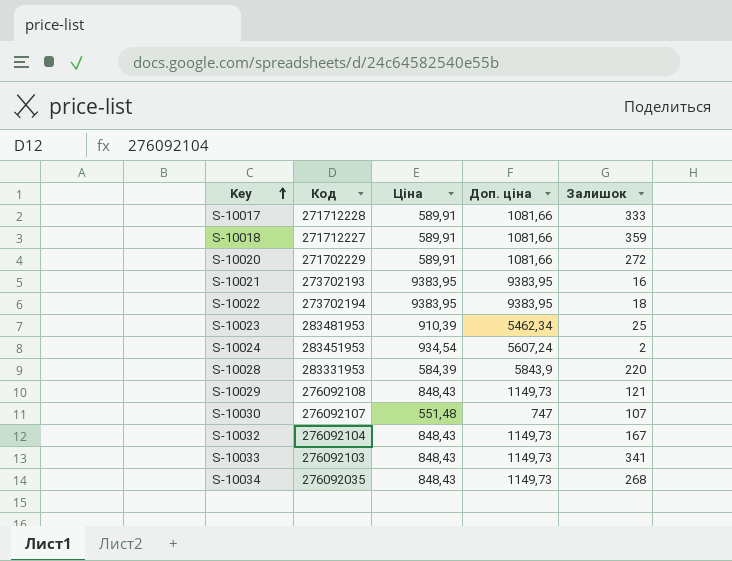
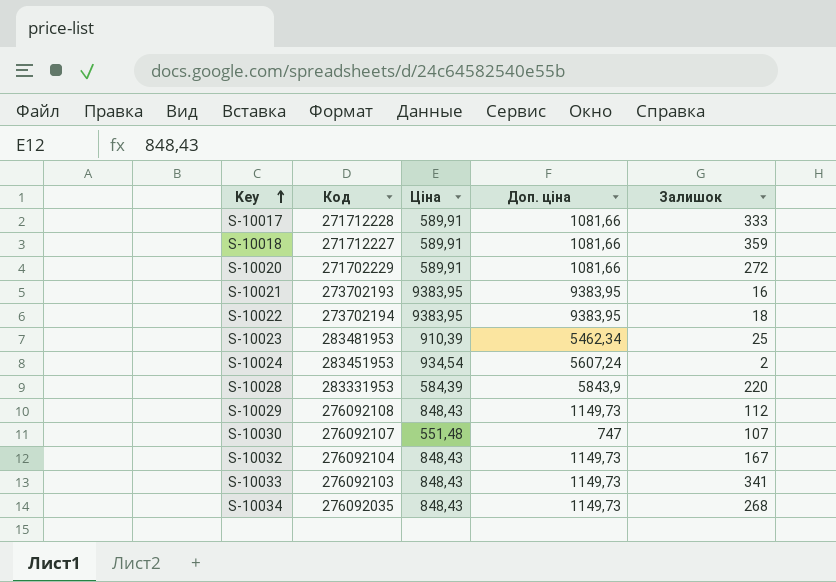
S-10029 | Залишок: 121 -> 112

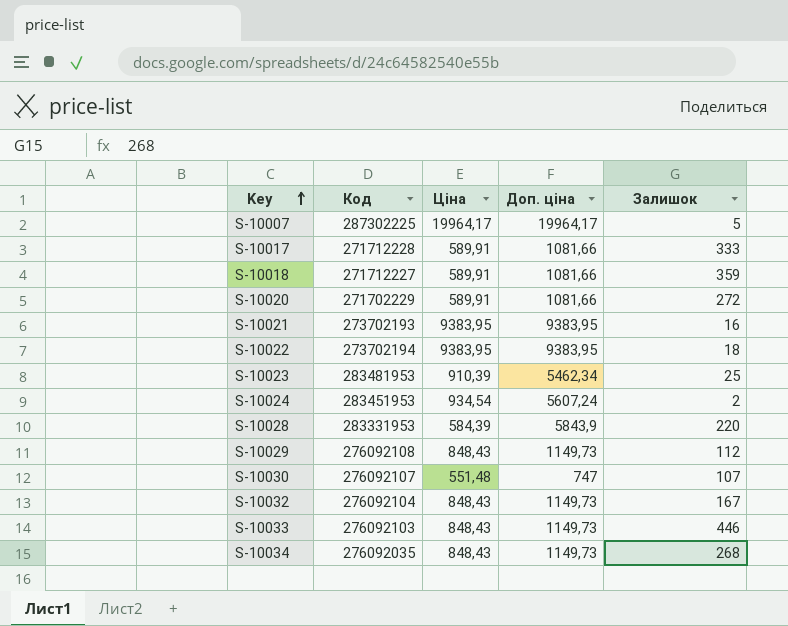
row S-10007: none -> 287302225 | 19964,17 | 19964,17 | 5
S-10033 | Залишок: 341 -> 446

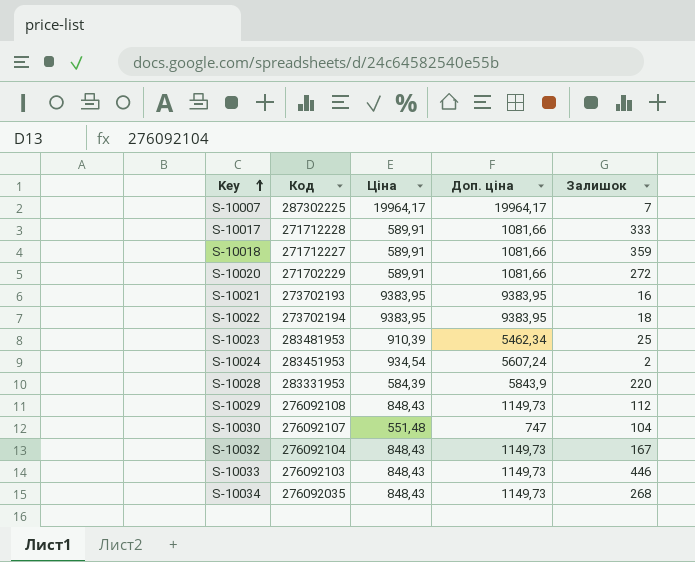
S-10007 | Залишок: 5 -> 7
S-10030 | Залишок: 107 -> 104

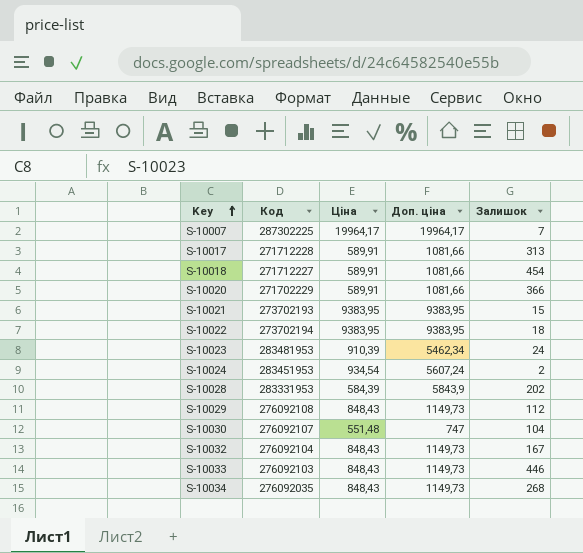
S-10017 | Залишок: 333 -> 313
S-10018 | Залишок: 359 -> 454
S-10020 | Залишок: 272 -> 366
S-10021 | Залишок: 16 -> 15
S-10023 | Залишок: 25 -> 24
S-10028 | Залишок: 220 -> 202

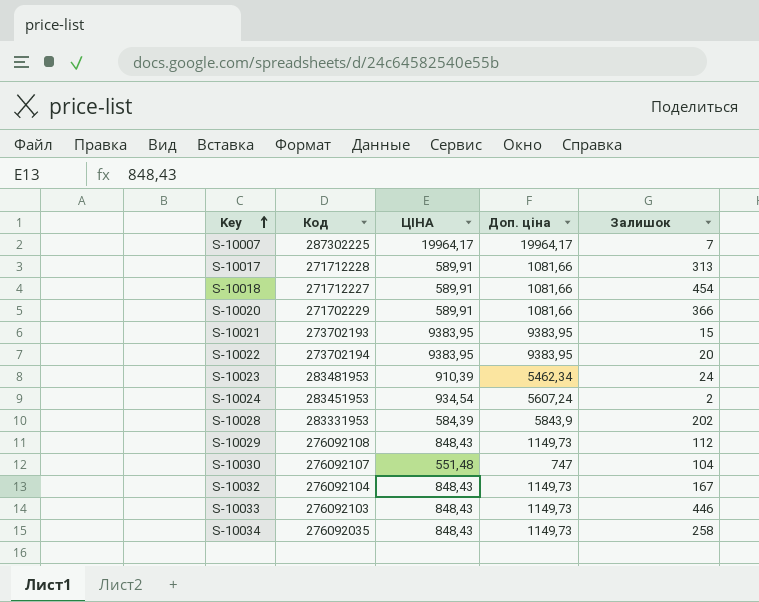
column name: Ціна -> ЦІНА
S-10022 | Залишок: 18 -> 20
S-10034 | Залишок: 268 -> 258

